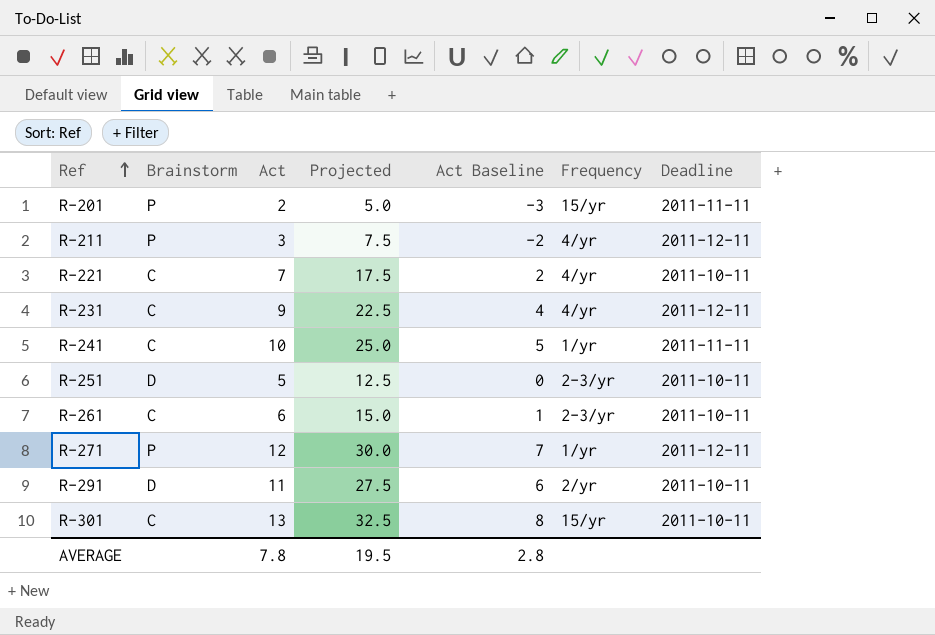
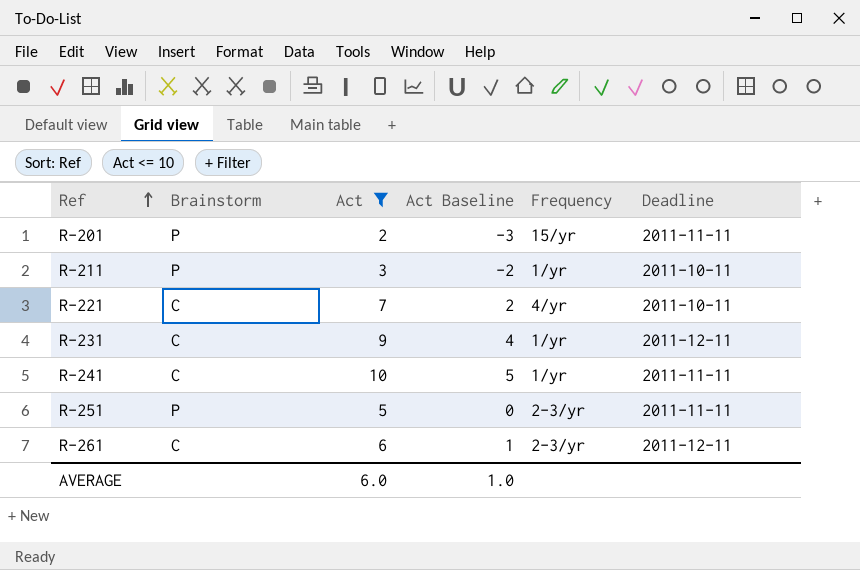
filter: none -> Act <= 10
column Projected | formula: [Act] * 2.5 -> none
R-211 | Frequency: 4/yr -> 1/yr
R-211 | Deadline: 2011-12-11 -> 2011-10-11
R-231 | Frequency: 4/yr -> 1/yr
R-251 | Brainstorm: D -> P
R-251 | Deadline: 2011-10-11 -> 2011-11-11
R-261 | Deadline: 2011-10-11 -> 2011-12-11
AVERAGE | Act: 7.8 -> 6.0
AVERAGE | Act Baseline: 2.8 -> 1.0

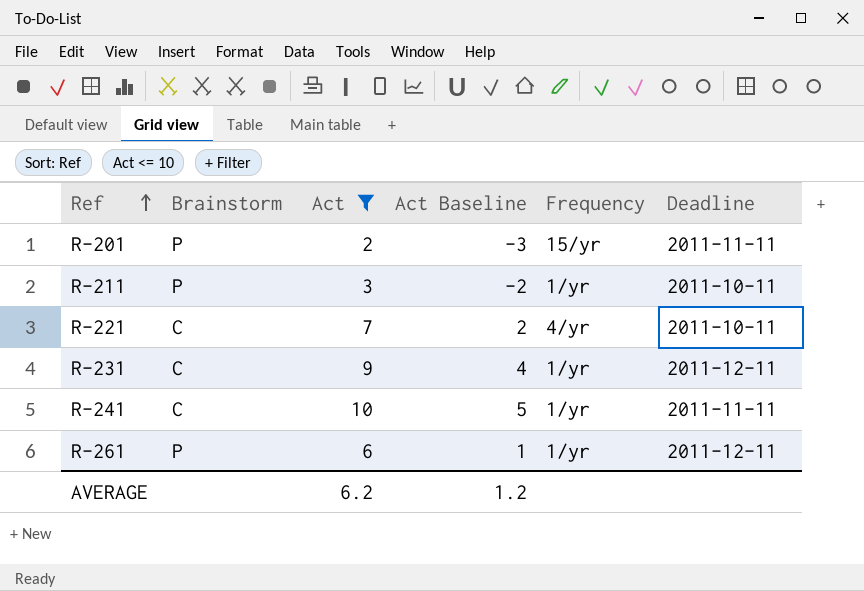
row R-251: P | 5 | 0 | 2-3/yr | 2011-11-11 -> none
R-261 | Brainstorm: C -> P
R-261 | Frequency: 2-3/yr -> 1/yr
AVERAGE | Act: 6.0 -> 6.2
AVERAGE | Act Baseline: 1.0 -> 1.2

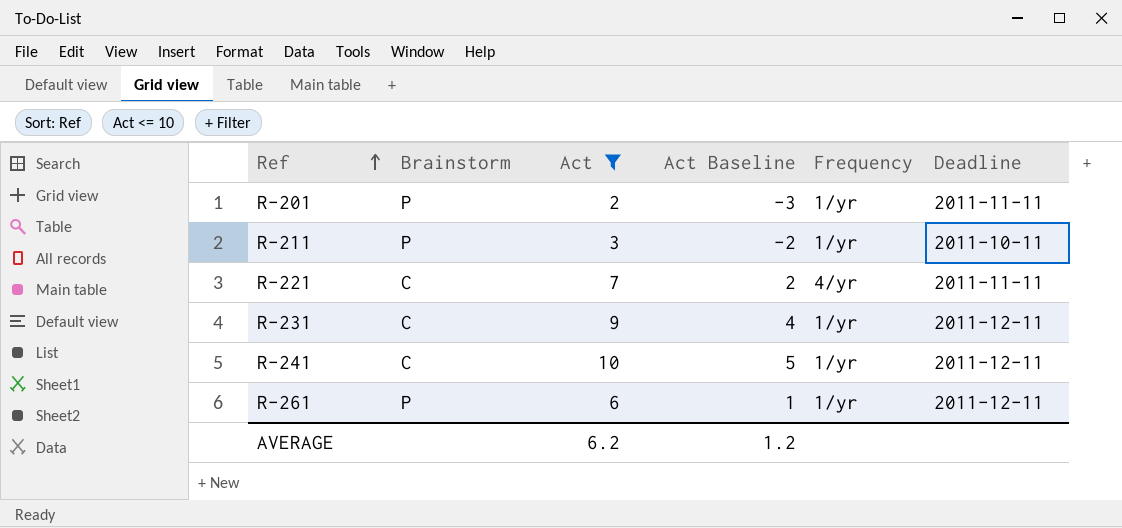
R-201 | Frequency: 15/yr -> 1/yr
R-221 | Deadline: 2011-10-11 -> 2011-11-11
R-241 | Deadline: 2011-11-11 -> 2011-12-11

